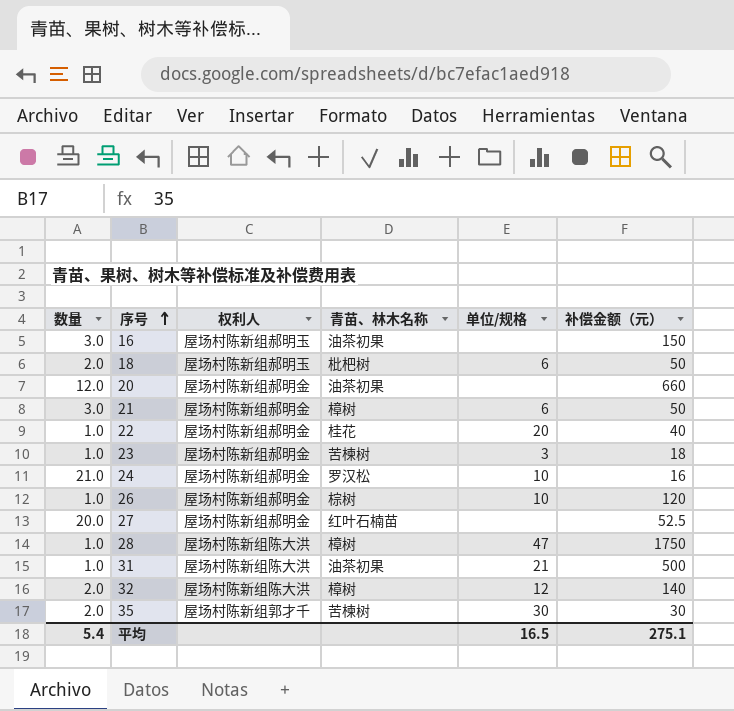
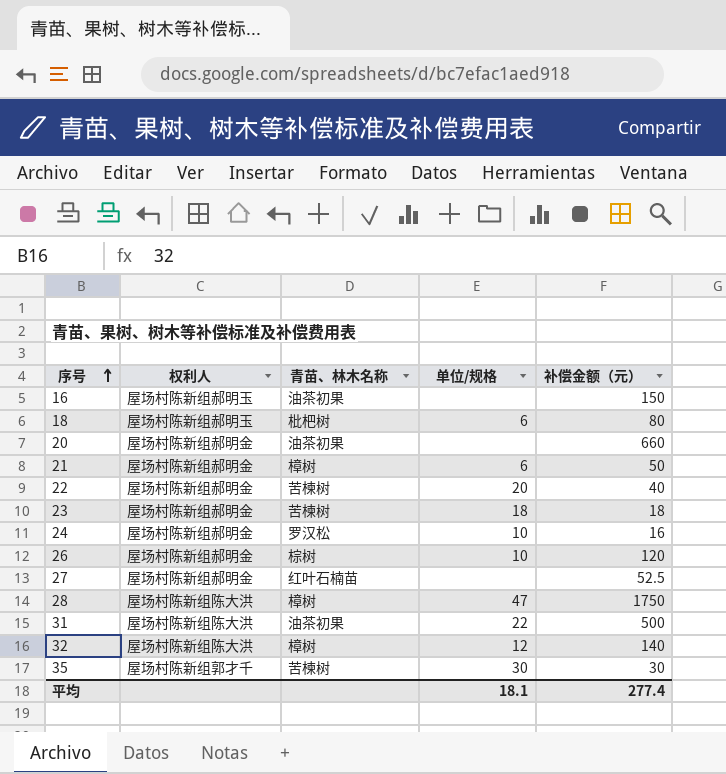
column 数量 | position: 1 -> none
18 | 补偿金额（元）: 50 -> 80
22 | 青苗、林木名称: 桂花 -> 苦楝树
23 | 单位/规格: 3 -> 18
31 | 单位/规格: 21 -> 22
平均 | 单位/规格: 16.5 -> 18.1
平均 | 补偿金额（元）: 275.1 -> 277.4

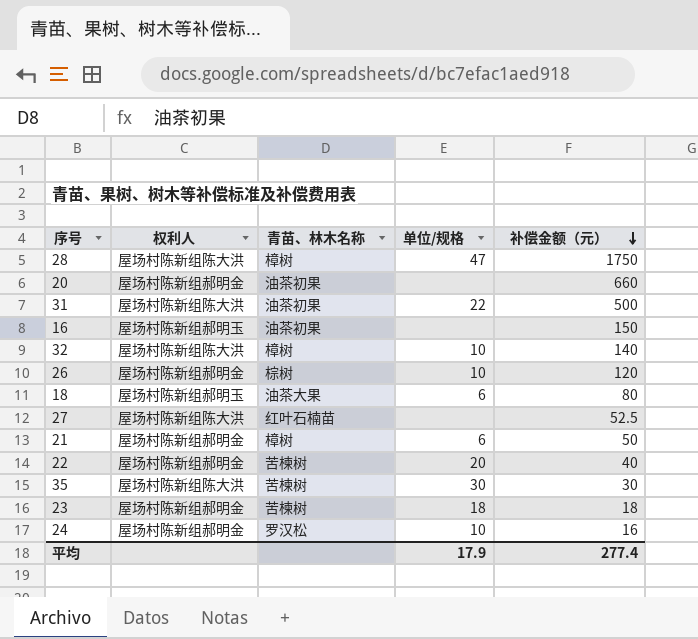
row order: 序号 ascending -> 补偿金额（元） descending
32 | 单位/规格: 12 -> 10
18 | 青苗、林木名称: 枇杷树 -> 油茶大果
27 | 权利人: 屋场村陈新组郝明金 -> 屋场村陈新组陈大洪
35 | 权利人: 屋场村陈新组郭才千 -> 屋场村陈新组陈大洪
平均 | 单位/规格: 18.1 -> 17.9

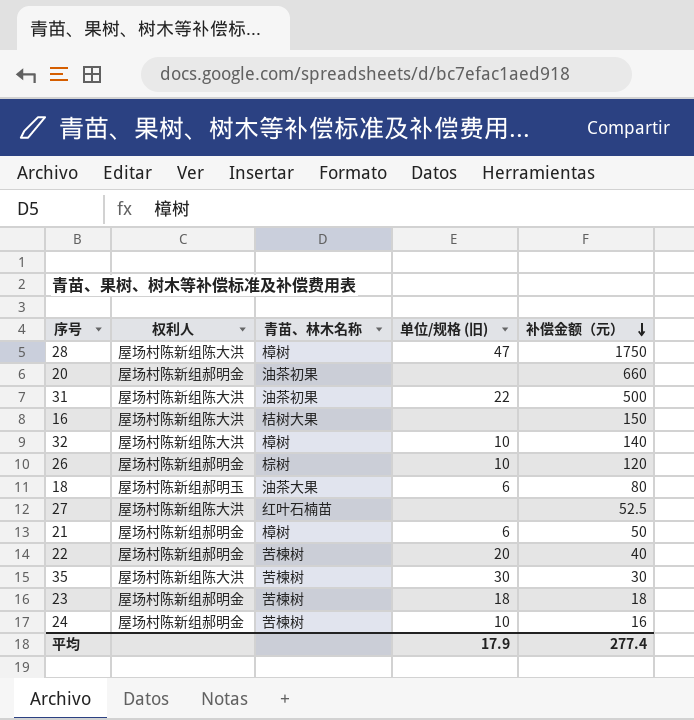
column name: 单位/规格 -> 单位/规格 (旧)
16 | 权利人: 屋场村陈新组郝明玉 -> 屋场村陈新组陈大洪
16 | 青苗、林木名称: 油茶初果 -> 桔树大果
24 | 青苗、林木名称: 罗汉松 -> 苦楝树

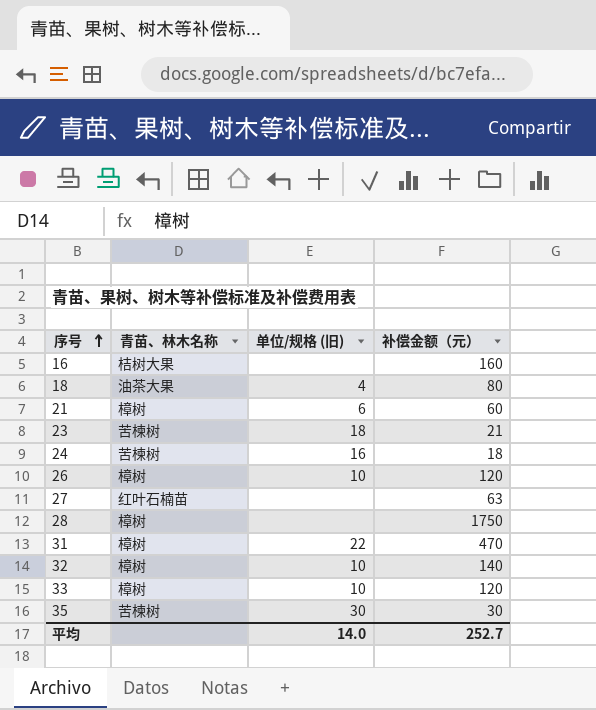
row order: 补偿金额（元） descending -> 序号 ascending
column 权利人 | position: 2 -> none
row 20: 屋场村陈新组郝明金 | 油茶初果 | none | 660 -> none
row 22: 屋场村陈新组郝明金 | 苦楝树 | 20 | 40 -> none
16 | 补偿金额（元）: 150 -> 160
18 | 单位/规格 (旧): 6 -> 4
21 | 补偿金额（元）: 50 -> 60
23 | 补偿金额（元）: 18 -> 21
24 | 单位/规格 (旧): 10 -> 16
24 | 补偿金额（元）: 16 -> 18
26 | 青苗、林木名称: 棕树 -> 樟树
27 | 补偿金额（元）: 52.5 -> 63
28 | 单位/规格 (旧): 47 -> none
31 | 青苗、林木名称: 油茶初果 -> 樟树
31 | 补偿金额（元）: 500 -> 470
row 33: none -> 樟树 | 10 | 120
平均 | 单位/规格 (旧): 17.9 -> 14.0
平均 | 补偿金额（元）: 277.4 -> 252.7

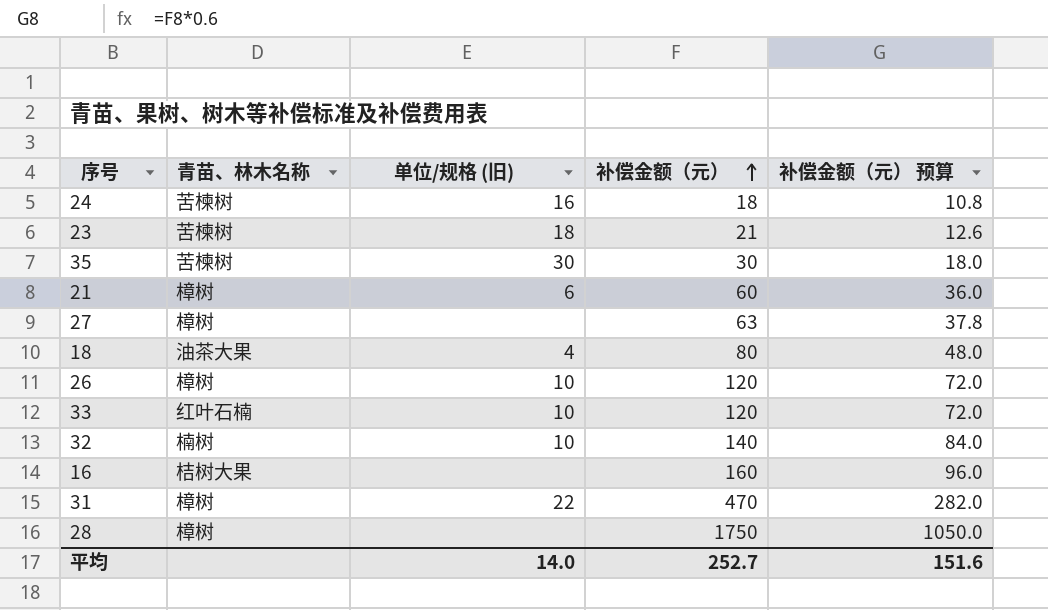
row order: 序号 ascending -> 补偿金额（元） ascending
column 补偿金额（元） 预算 | formula: none -> [补偿金额（元）] * 0.6
27 | 青苗、林木名称: 红叶石楠苗 -> 樟树
33 | 青苗、林木名称: 樟树 -> 红叶石楠
32 | 青苗、林木名称: 樟树 -> 楠树

